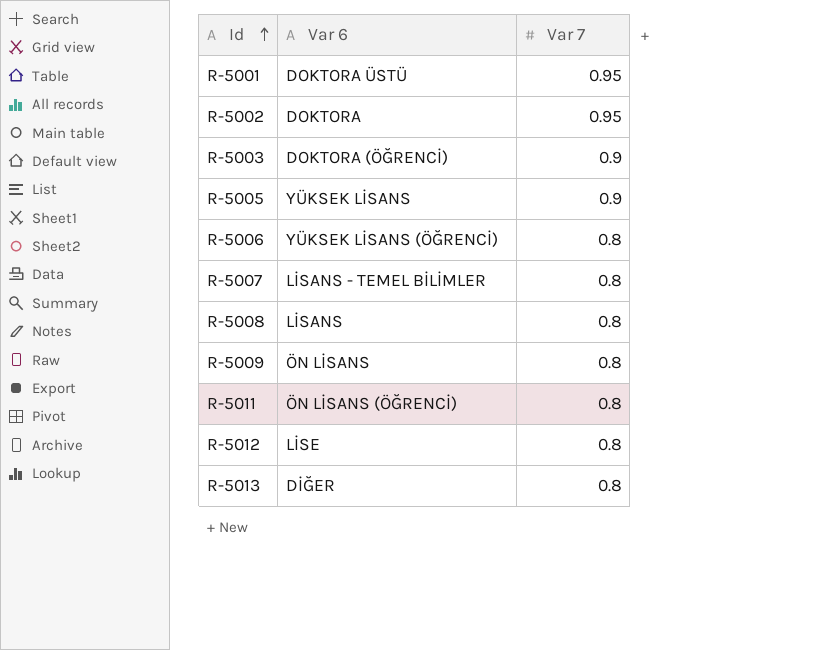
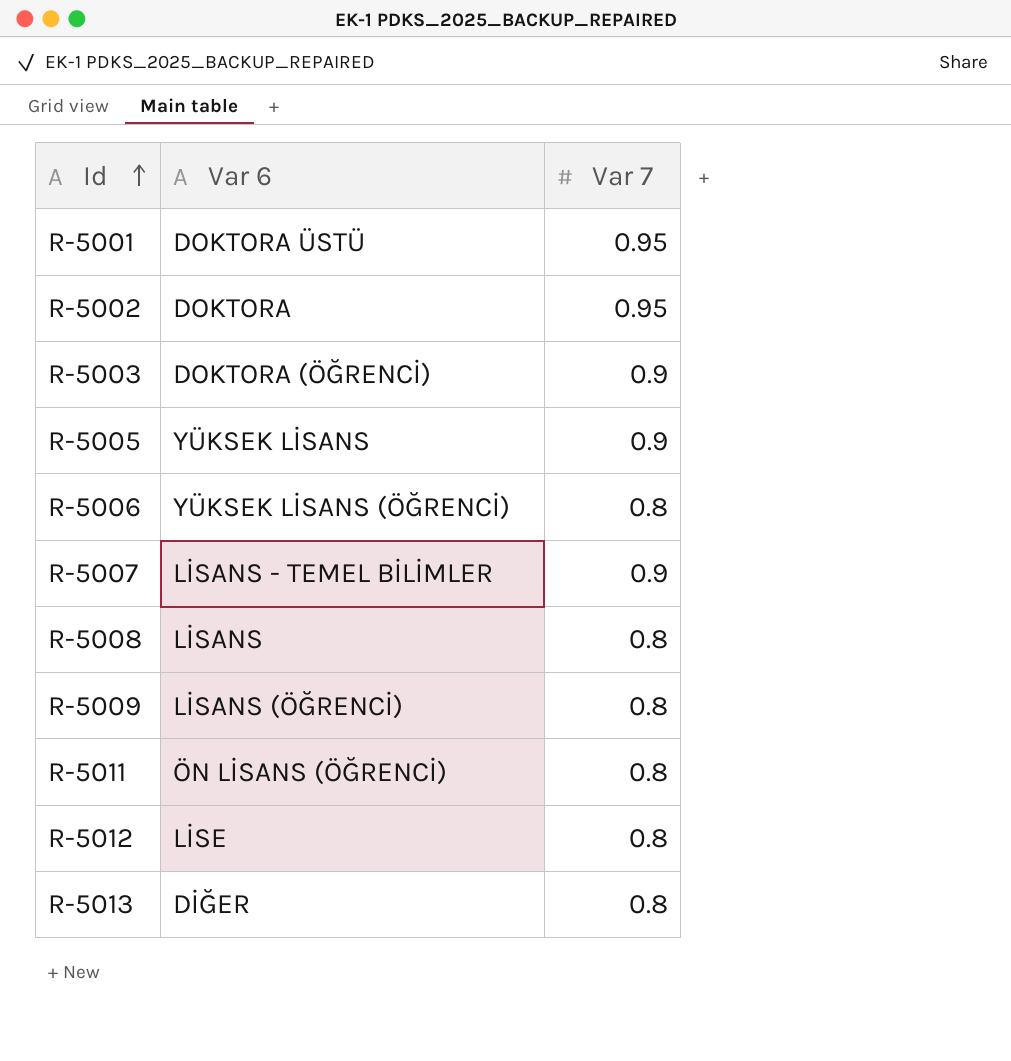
R-5007 | Var 7: 0.8 -> 0.9
R-5009 | Var 6: ÖN LİSANS -> LİSANS (ÖĞRENCİ)

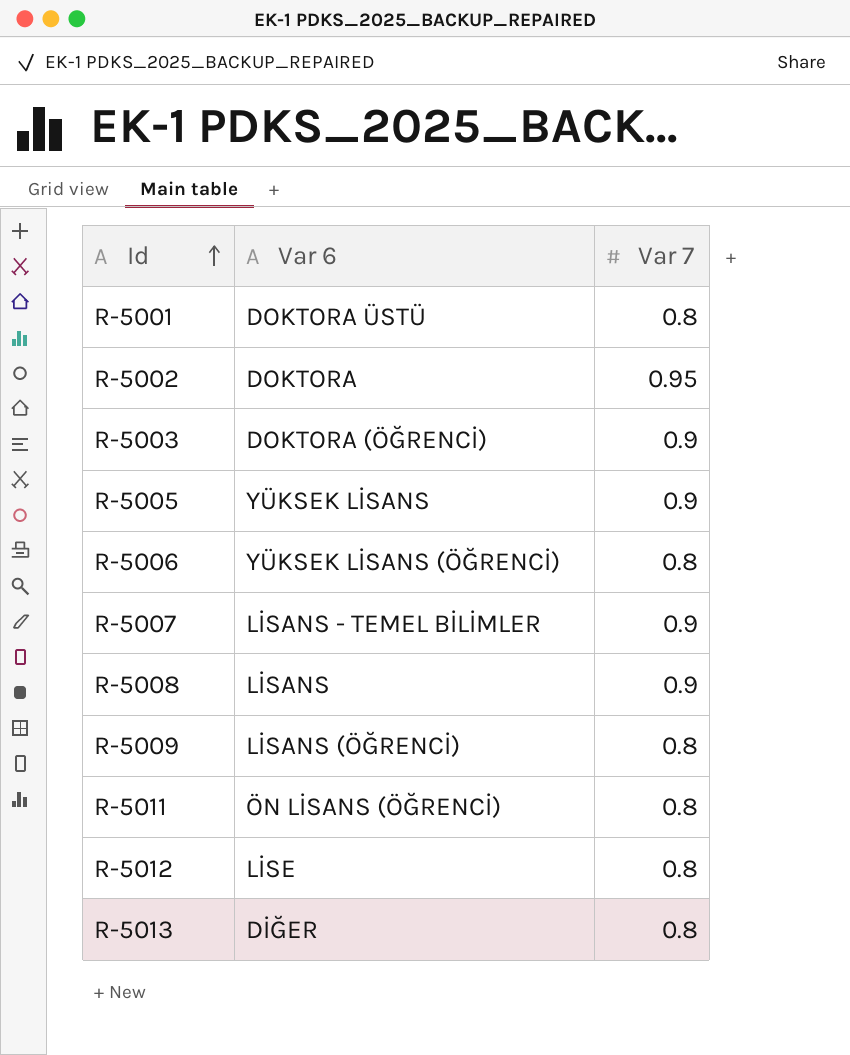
R-5001 | Var 7: 0.95 -> 0.8
R-5008 | Var 7: 0.8 -> 0.9

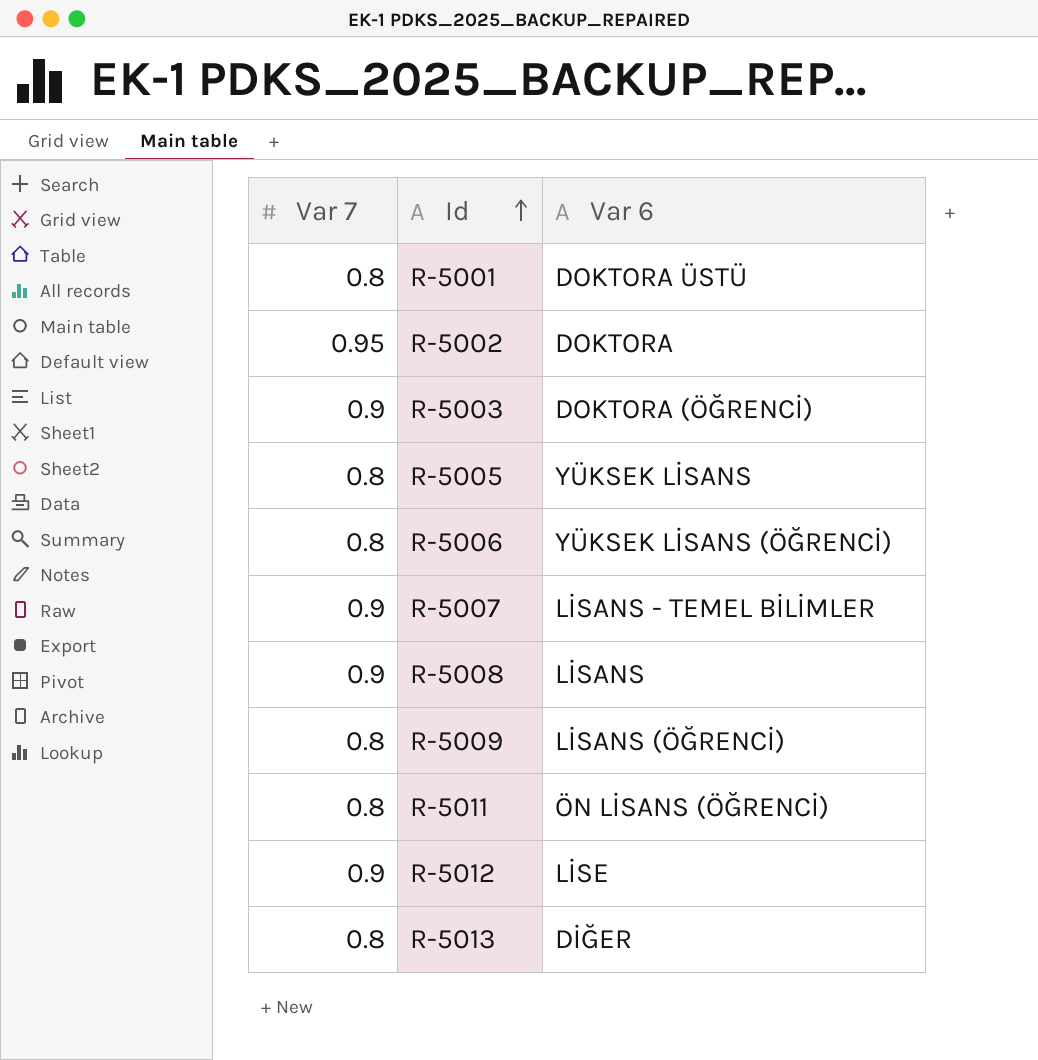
column Var 7 | position: 3 -> 1
R-5005 | Var 7: 0.9 -> 0.8
R-5012 | Var 7: 0.8 -> 0.9

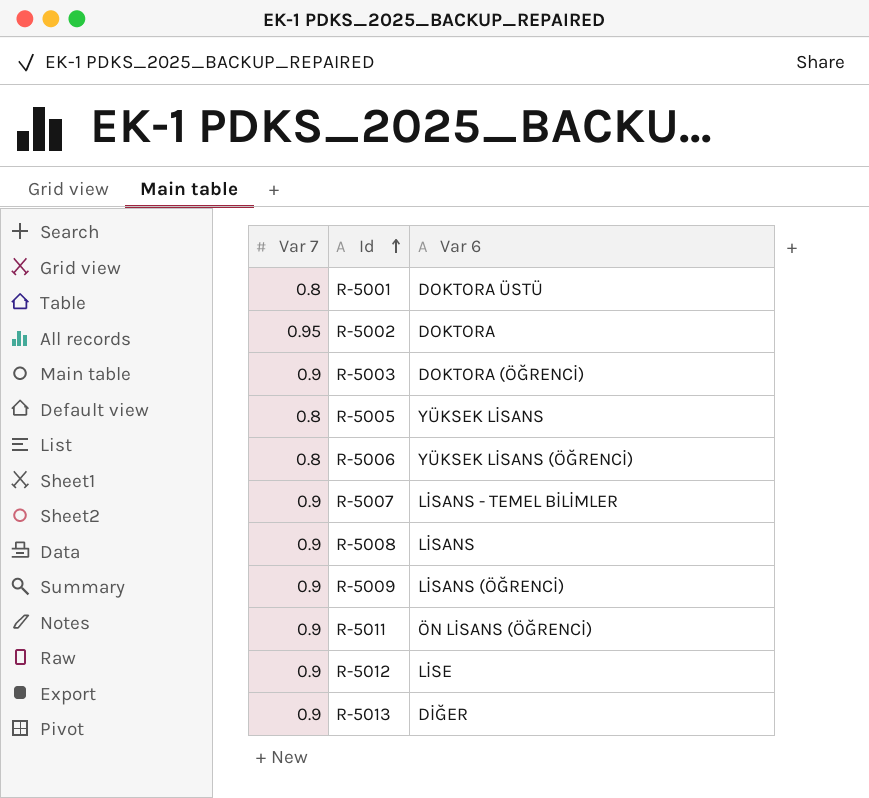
R-5009 | Var 7: 0.8 -> 0.9
R-5011 | Var 7: 0.8 -> 0.9
R-5013 | Var 7: 0.8 -> 0.9

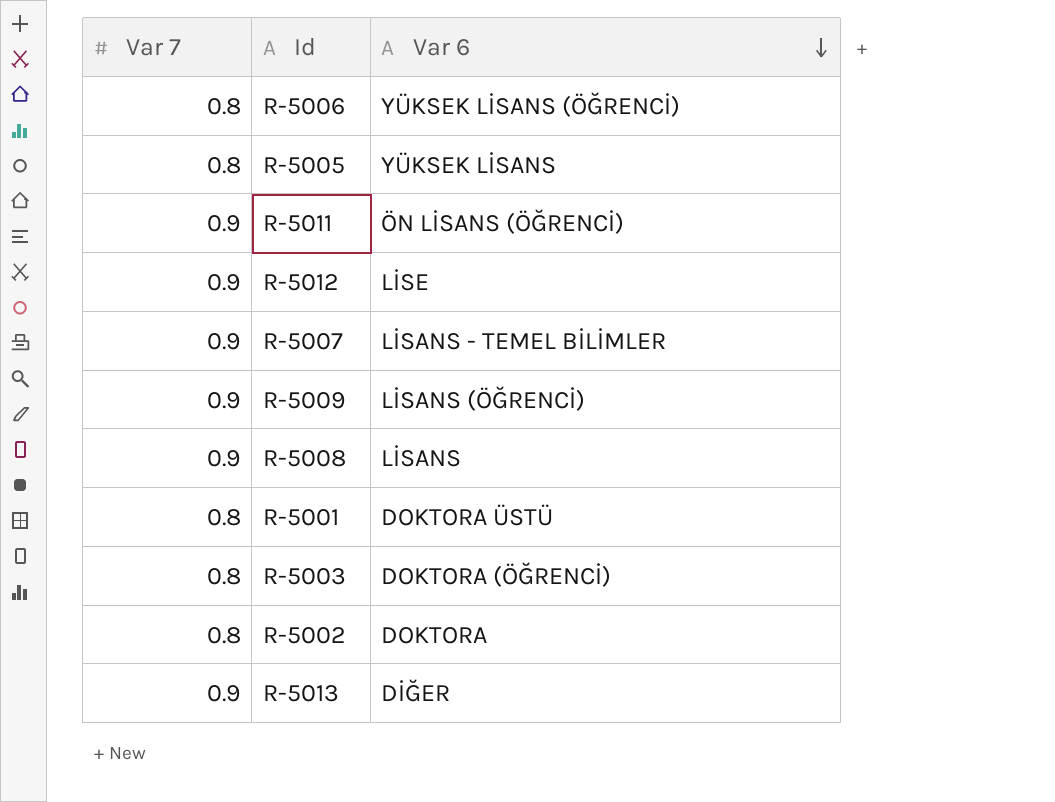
row order: Id ascending -> Var 6 descending
R-5003 | Var 7: 0.9 -> 0.8
R-5002 | Var 7: 0.95 -> 0.8

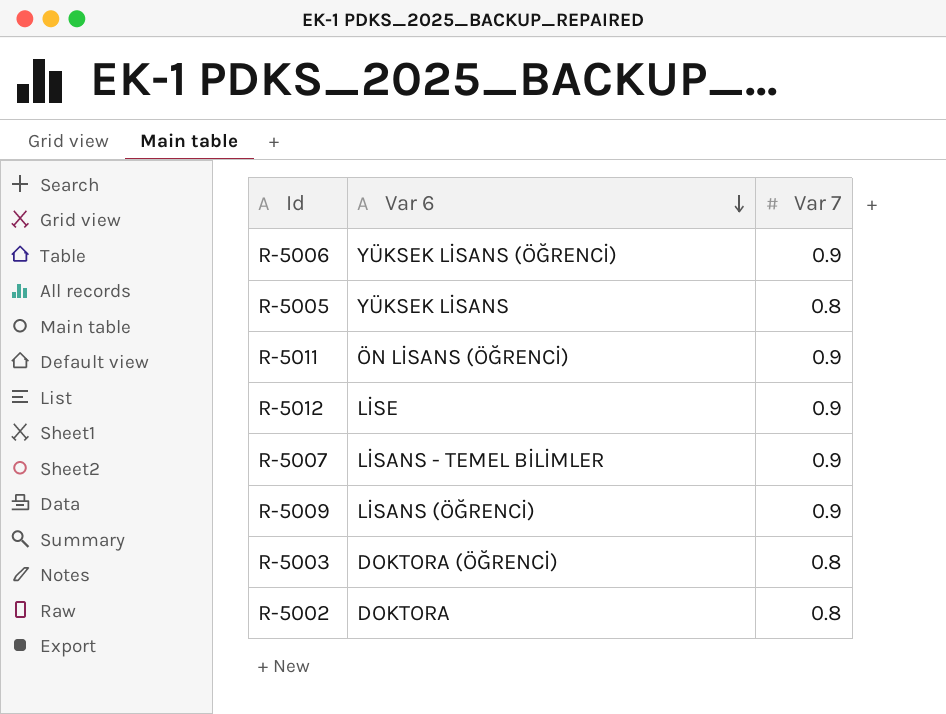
column Var 7 | position: 1 -> 3
row R-5008: 0.9 | LİSANS -> none
row R-5001: 0.8 | DOKTORA ÜSTÜ -> none
row R-5013: 0.9 | DİĞER -> none
R-5006 | Var 7: 0.8 -> 0.9

